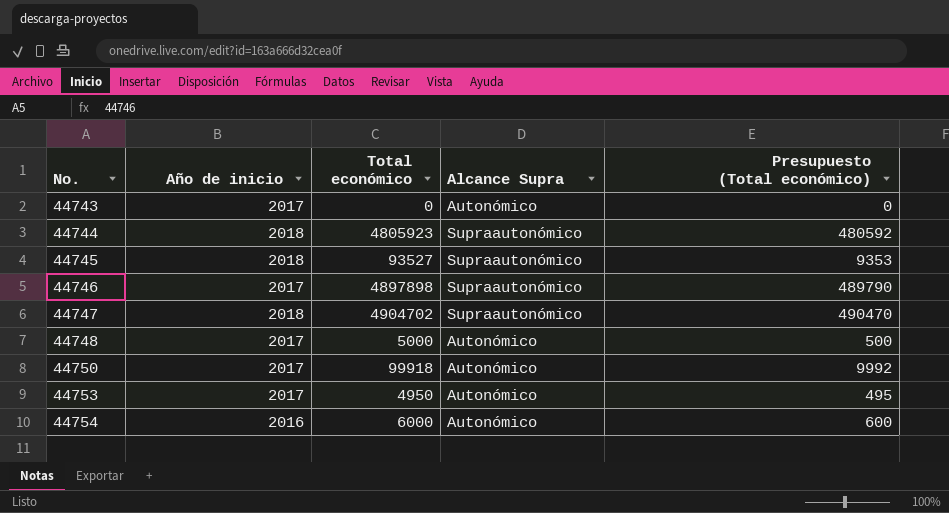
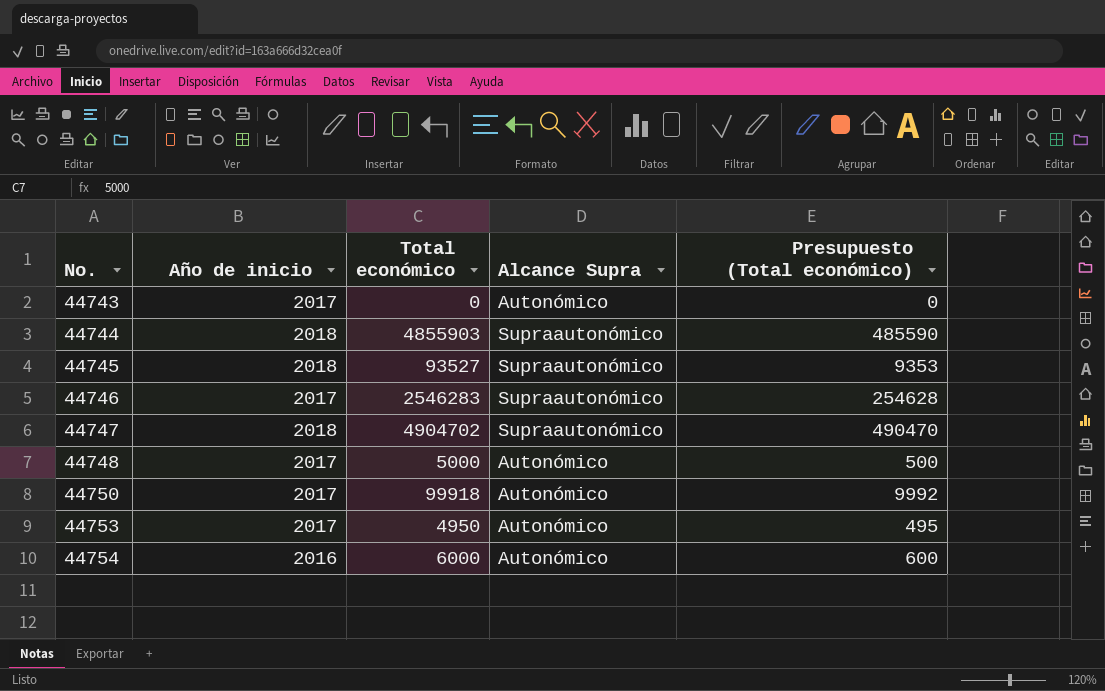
44744 | Total económico: 4805923 -> 4855903
44744 | Presupuesto (Total económico): 480592 -> 485590
44746 | Total económico: 4897898 -> 2546283
44746 | Presupuesto (Total económico): 489790 -> 254628

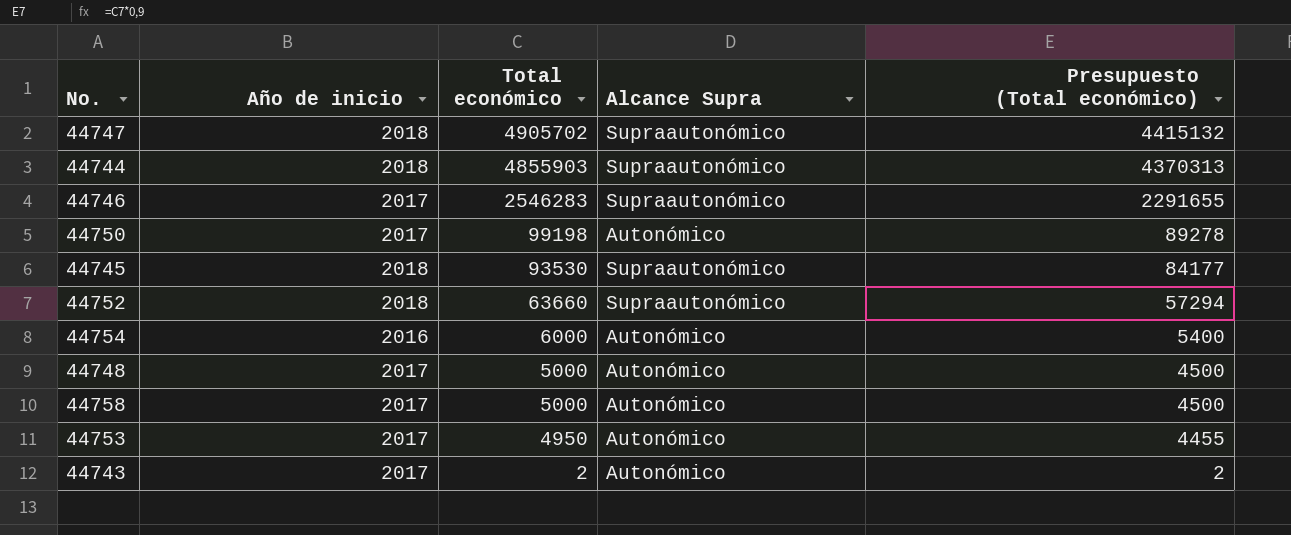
row order: No. ascending -> Total económico descending
column Presupuesto (Total económico) | formula: [Total económico] * 0,1 -> [Total económico] * 0,9
44747 | Total económico: 4904702 -> 4905702
44750 | Total económico: 99918 -> 99198
44745 | Total económico: 93527 -> 93530
row 44752: none -> 2018 | 63660 | Supraautonómico | 57294
row 44758: none -> 2017 | 5000 | Autonómico | 4500
44743 | Total económico: 0 -> 2

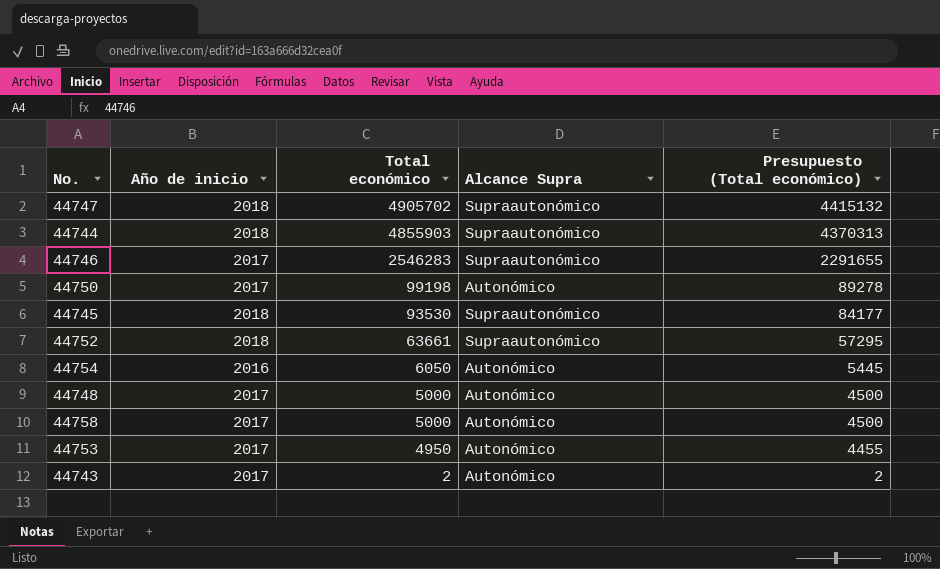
44752 | Total económico: 63660 -> 63661
44752 | Presupuesto (Total económico): 57294 -> 57295
44754 | Total económico: 6000 -> 6050
44754 | Presupuesto (Total económico): 5400 -> 5445

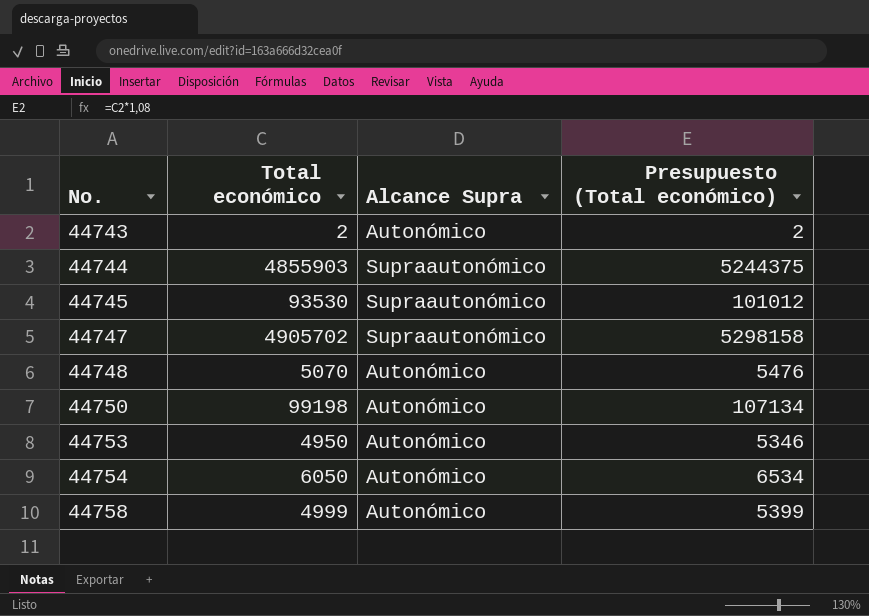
row order: Total económico descending -> No. ascending
column Año de inicio | position: 2 -> none
column Presupuesto (Total económico) | formula: [Total económico] * 0,9 -> [Total económico] * 1,08
row 44746: 2017 | 2546283 | Supraautonómico | 2291655 -> none
row 44752: 2018 | 63661 | Supraautonómico | 57295 -> none
44748 | Total económico: 5000 -> 5070
44758 | Total económico: 5000 -> 4999

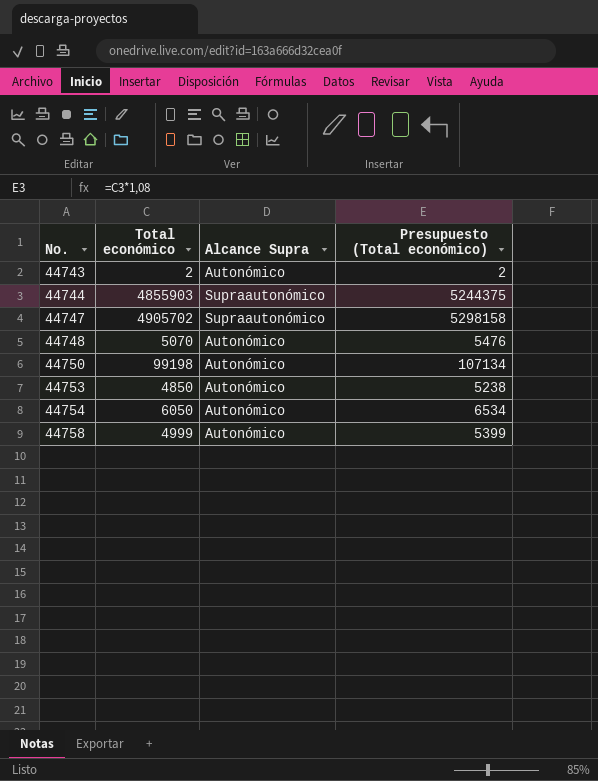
row 44745: 93530 | Supraautonómico | 101012 -> none
44753 | Total económico: 4950 -> 4850
44753 | Presupuesto (Total económico): 5346 -> 5238

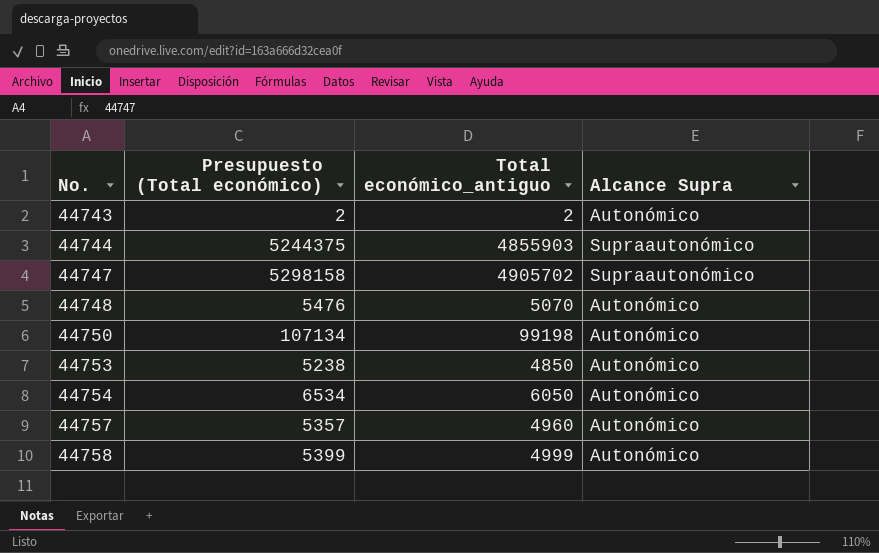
column Presupuesto (Total económico) | position: 4 -> 2
column name: Total económico -> Total económico_antiguo
row 44757: none -> 5357 | 4960 | Autonómico

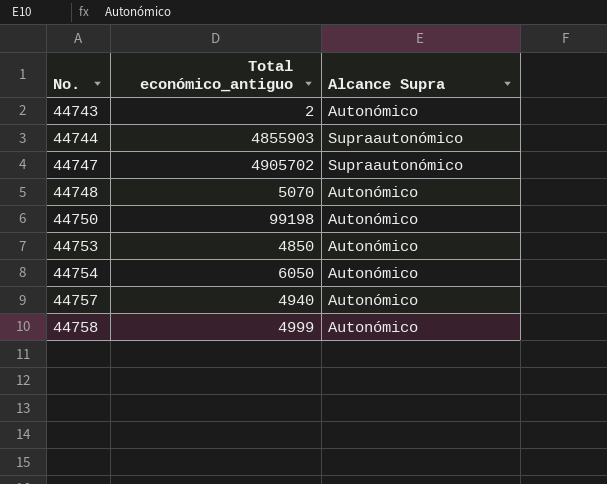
column Presupuesto (Total económico) | formula: [Total económico_antiguo] * 1,08 -> none
44757 | Total económico_antiguo: 4960 -> 4940

